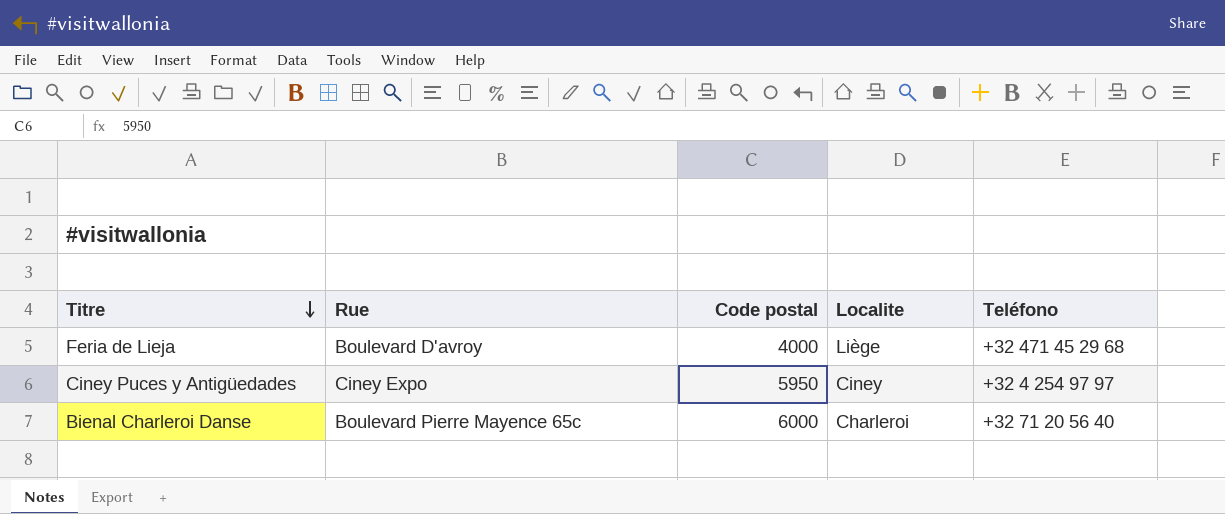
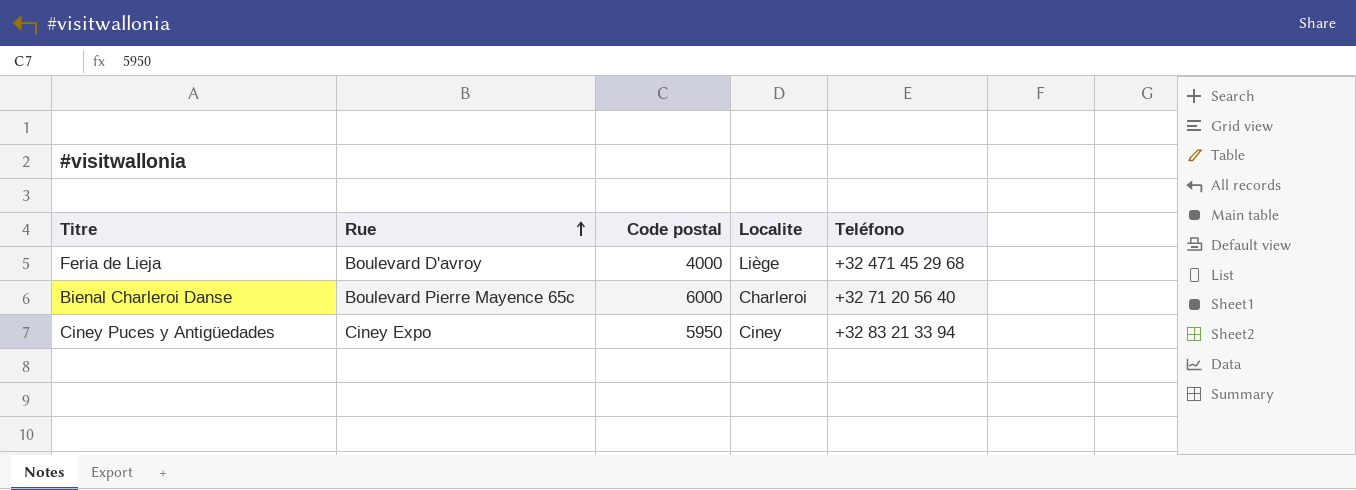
row order: Titre descending -> Rue ascending
Ciney Puces y Antigüedades | Teléfono: +32 4 254 97 97 -> +32 83 21 33 94

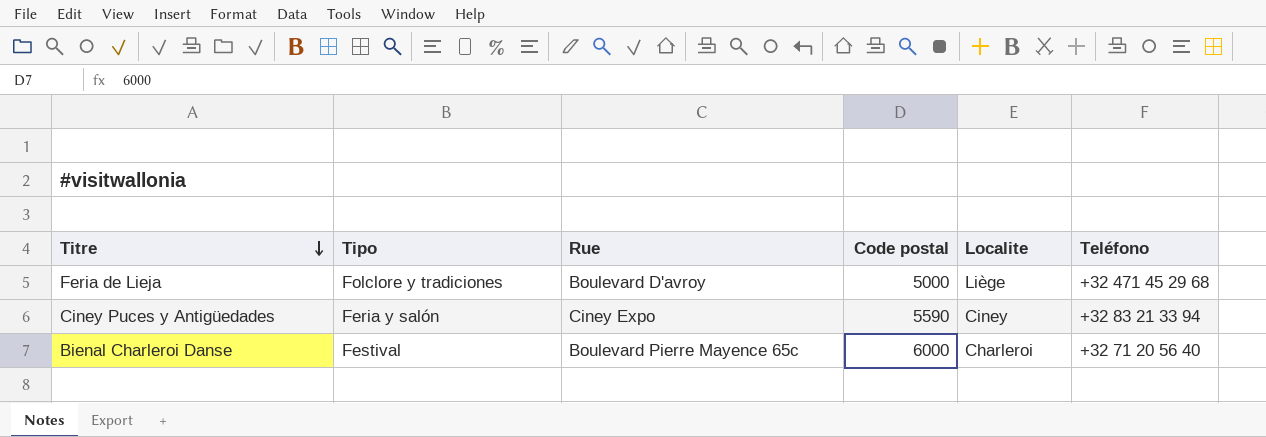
row order: Rue ascending -> Titre descending
column Tipo | position: none -> 2
Feria de Lieja | Code postal: 4000 -> 5000
Ciney Puces y Antigüedades | Code postal: 5950 -> 5590

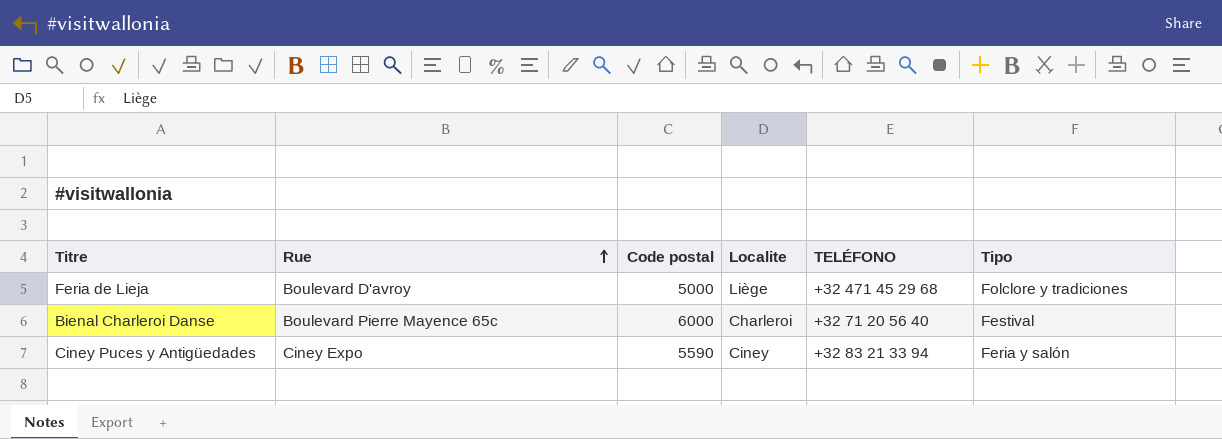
row order: Titre descending -> Rue ascending
column name: Teléfono -> TELÉFONO
column Tipo | position: 2 -> 6

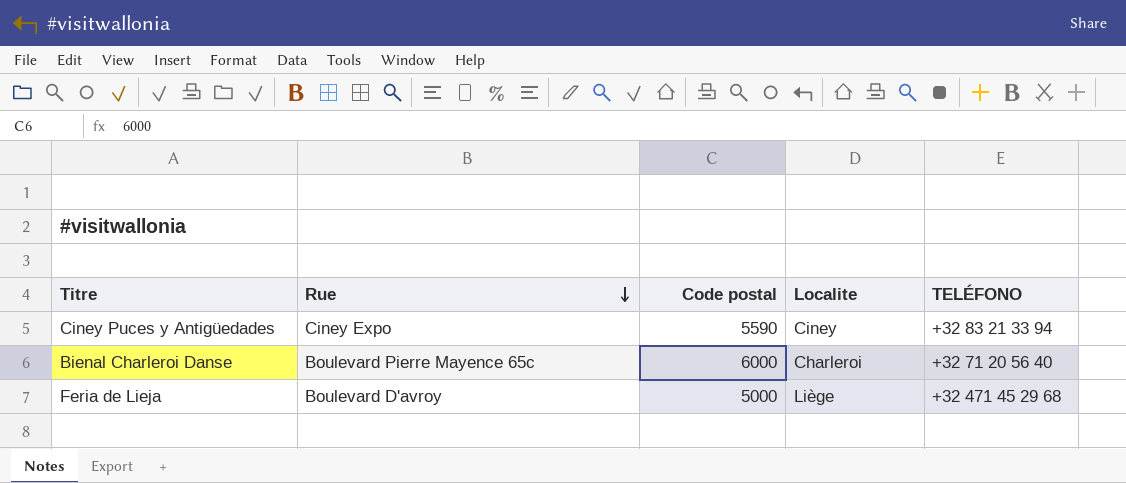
row order: Rue ascending -> Rue descending
column Tipo | position: 6 -> none

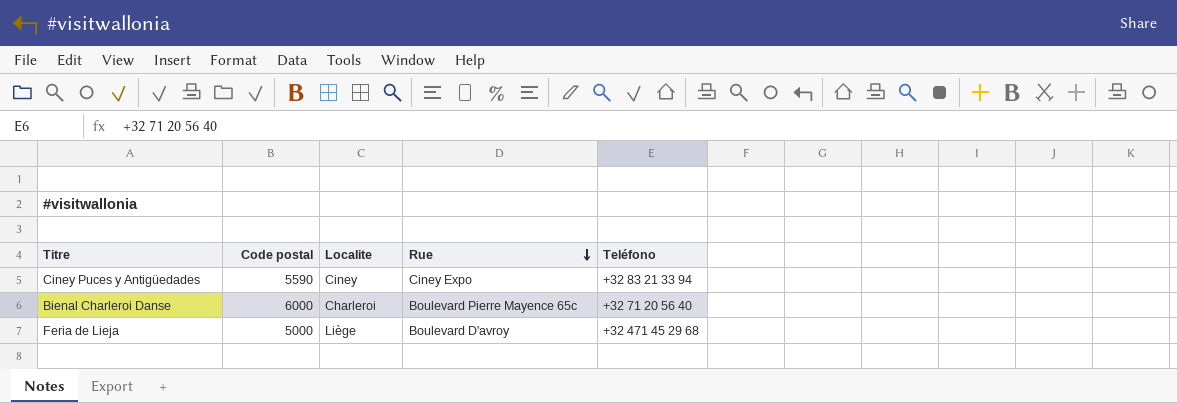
column Rue | position: 2 -> 4
column name: TELÉFONO -> Teléfono

